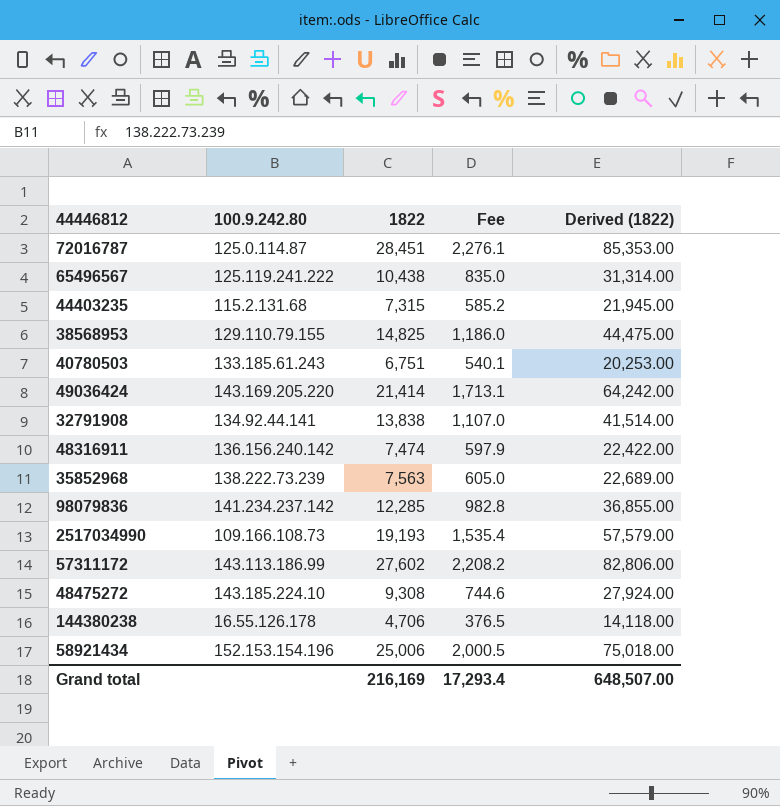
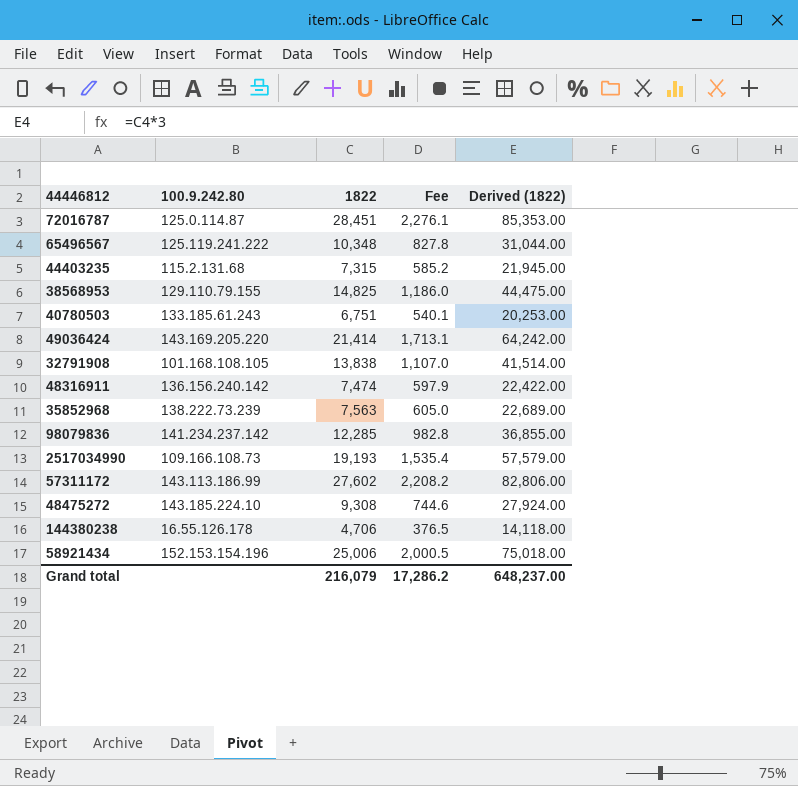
65496567 | 1822: 10,438 -> 10,348
65496567 | Fee: 835.0 -> 827.8
65496567 | Derived (1822): 31,314.00 -> 31,044.00
32791908 | 100.9.242.80: 134.92.44.141 -> 101.168.108.105
Grand total | 1822: 216,169 -> 216,079
Grand total | Fee: 17,293.4 -> 17,286.2
Grand total | Derived (1822): 648,507.00 -> 648,237.00

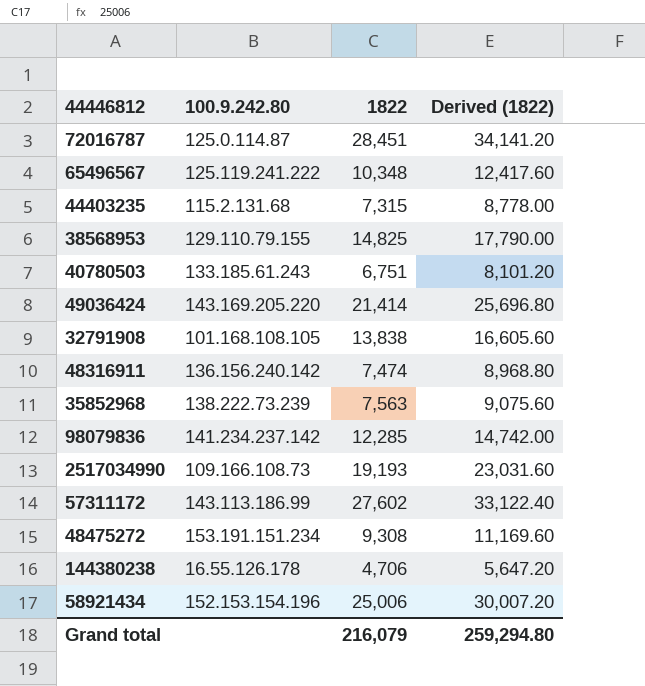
column Fee | formula: [1822] * 0.08 -> none
column Derived (1822) | formula: [1822] * 3 -> [1822] * 1.2
48475272 | 100.9.242.80: 143.185.224.10 -> 153.191.151.234
Grand total | Derived (1822): 648,237.00 -> 259,294.80

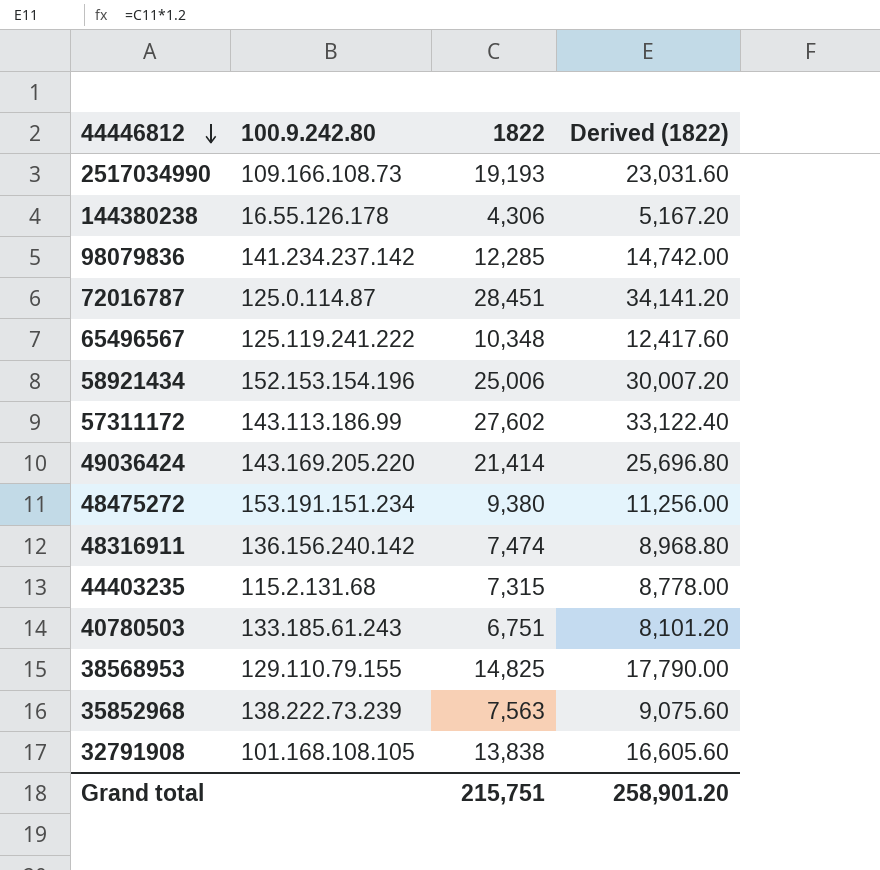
row order: none -> 44446812 descending
144380238 | 1822: 4,706 -> 4,306
144380238 | Derived (1822): 5,647.20 -> 5,167.20
48475272 | 1822: 9,308 -> 9,380
48475272 | Derived (1822): 11,169.60 -> 11,256.00
Grand total | 1822: 216,079 -> 215,751
Grand total | Derived (1822): 259,294.80 -> 258,901.20

